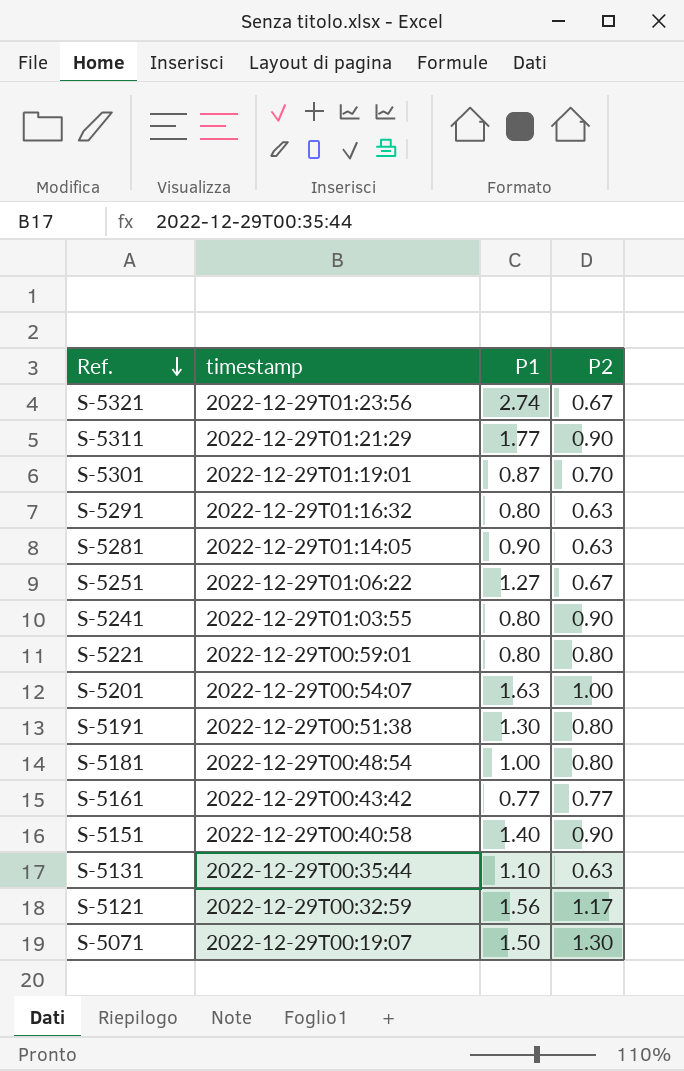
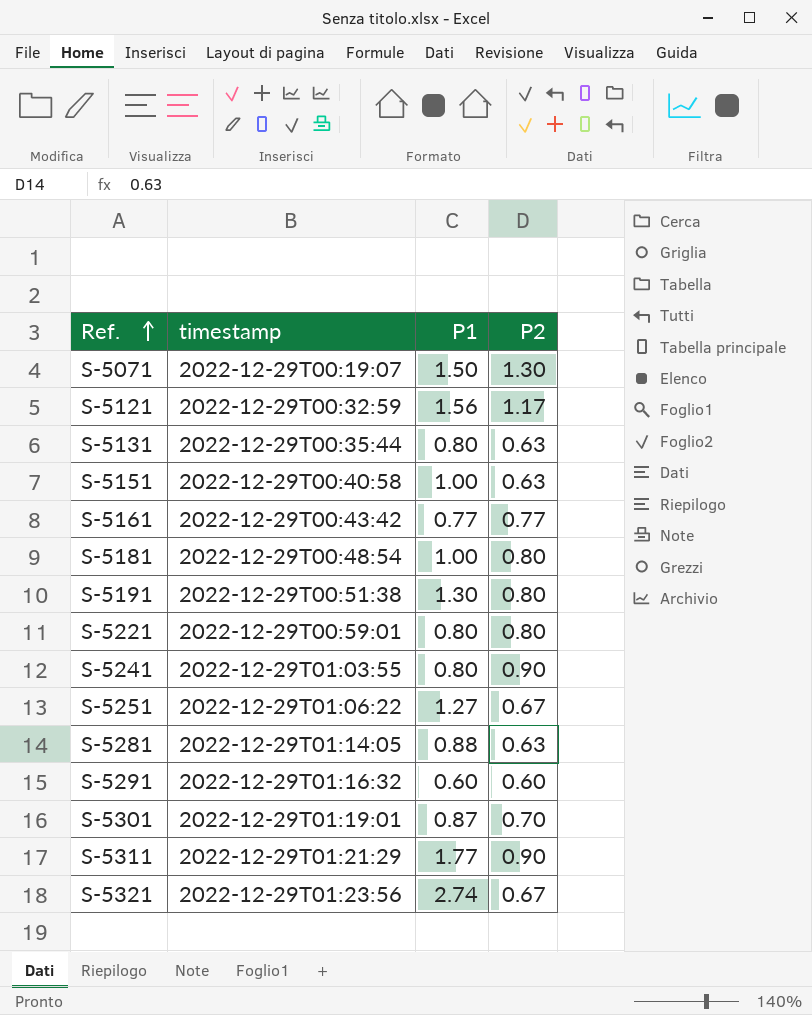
row order: Ref. descending -> Ref. ascending
row S-5201: 2022-12-29T00:54:07 | 1.63 | 1.00 -> none
S-5131 | P1: 1.10 -> 0.80
S-5151 | P1: 1.40 -> 1.00
S-5151 | P2: 0.90 -> 0.63
S-5281 | P1: 0.90 -> 0.88
S-5291 | P1: 0.80 -> 0.60
S-5291 | P2: 0.63 -> 0.60

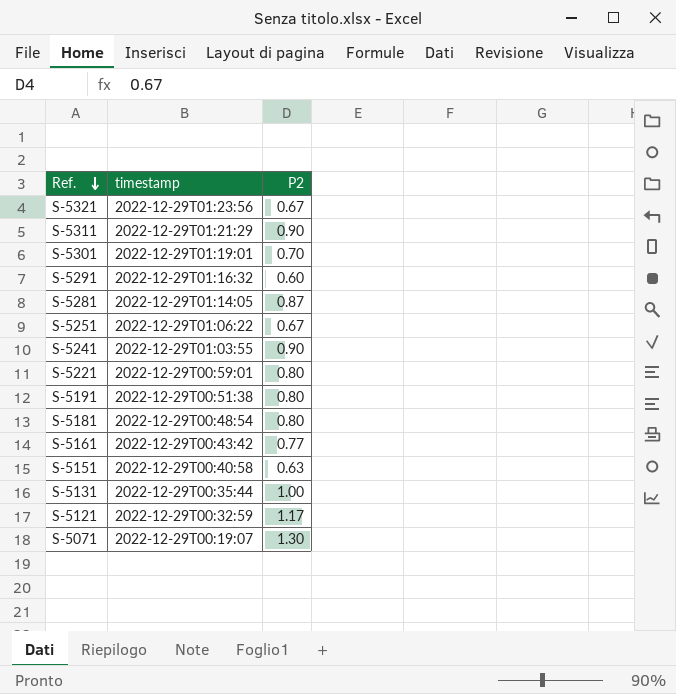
row order: Ref. ascending -> Ref. descending
column P1 | position: 3 -> none
S-5281 | P2: 0.63 -> 0.87
S-5131 | P2: 0.63 -> 1.00

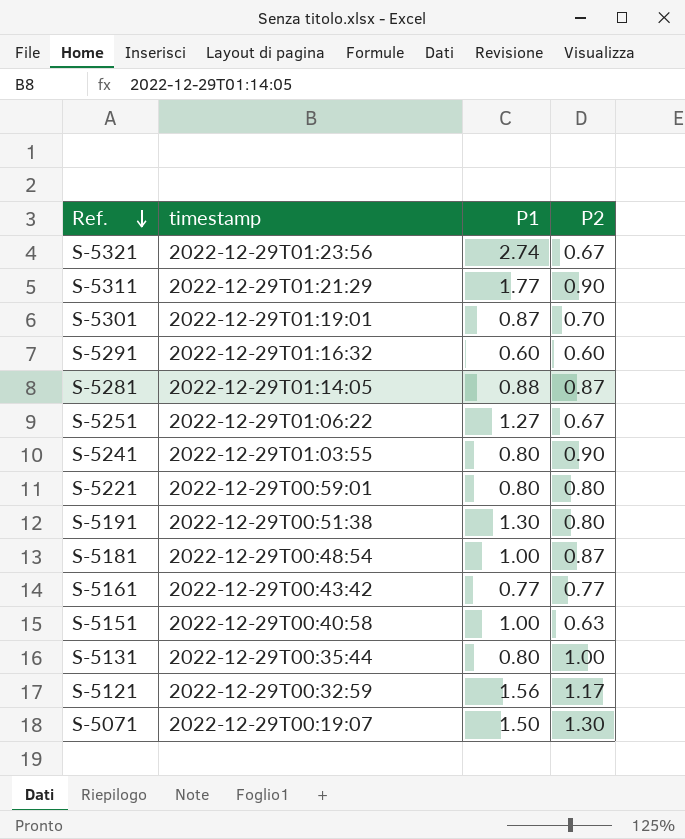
column P1 | position: none -> 3
S-5181 | P2: 0.80 -> 0.87

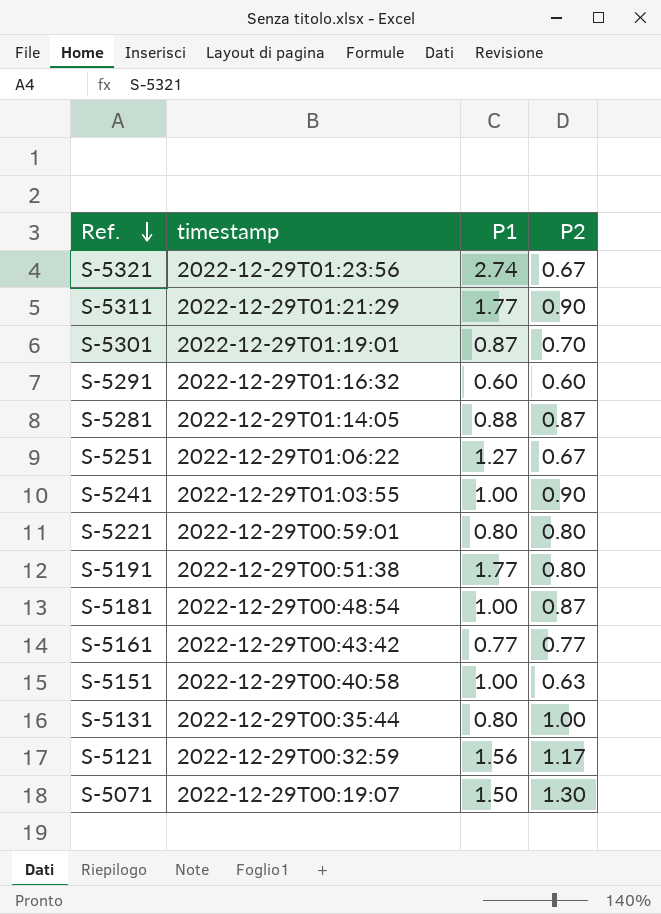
S-5241 | P1: 0.80 -> 1.00
S-5191 | P1: 1.30 -> 1.77

